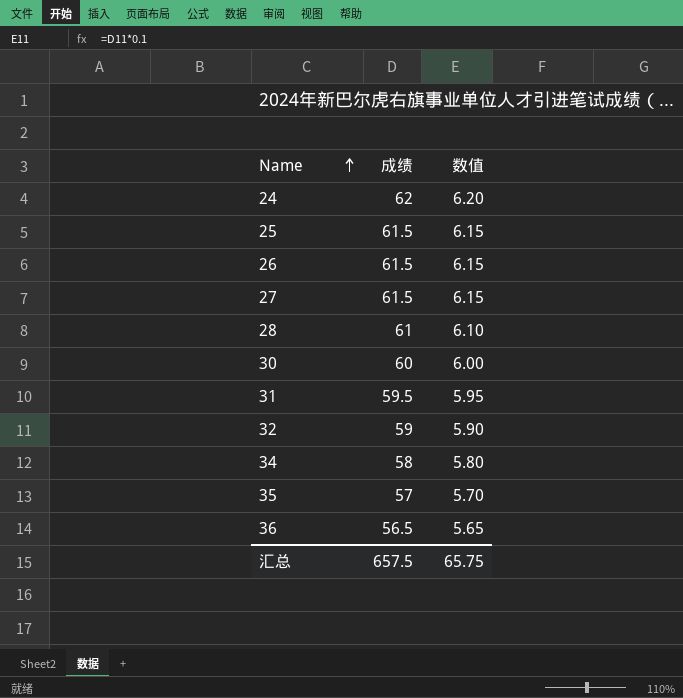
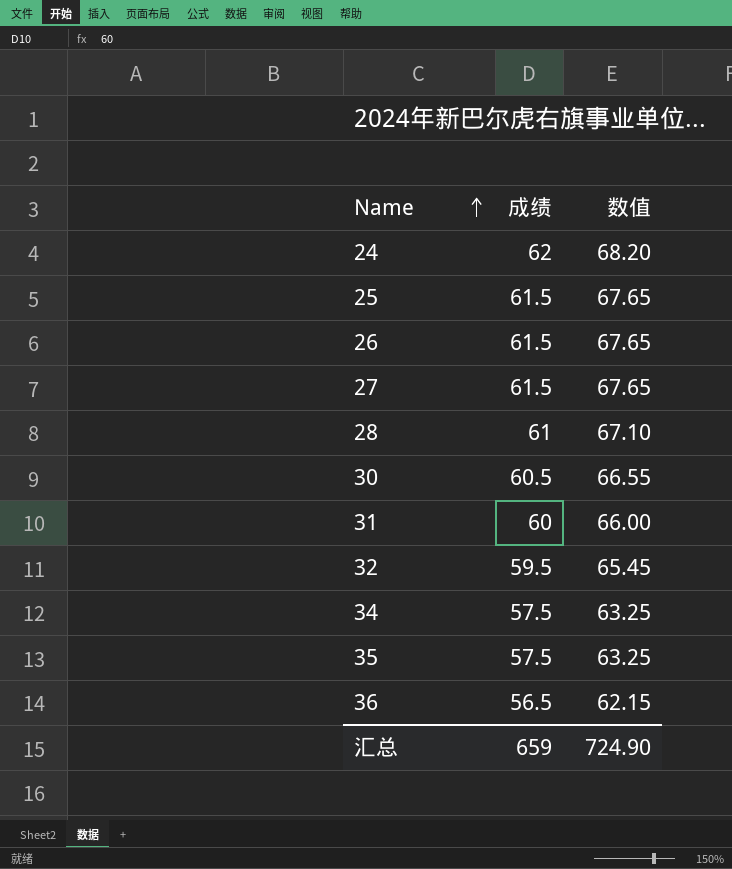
column 数值 | formula: [成绩] * 0.1 -> [成绩] * 1.1
30 | 成绩: 60 -> 60.5
31 | 成绩: 59.5 -> 60
32 | 成绩: 59 -> 59.5
34 | 成绩: 58 -> 57.5
35 | 成绩: 57 -> 57.5
汇总 | 成绩: 657.5 -> 659
汇总 | 数值: 65.75 -> 724.90

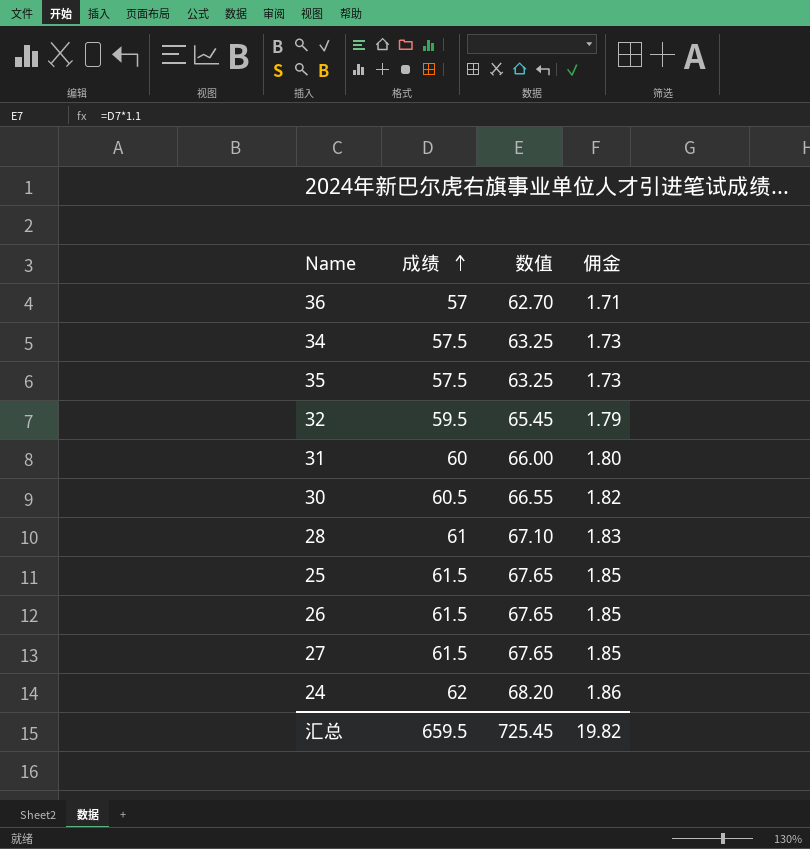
row order: Name ascending -> 成绩 ascending
column 佣金 | formula: none -> [成绩] * 0.03
36 | 成绩: 56.5 -> 57
36 | 数值: 62.15 -> 62.70
汇总 | 成绩: 659 -> 659.5
汇总 | 数值: 724.90 -> 725.45

